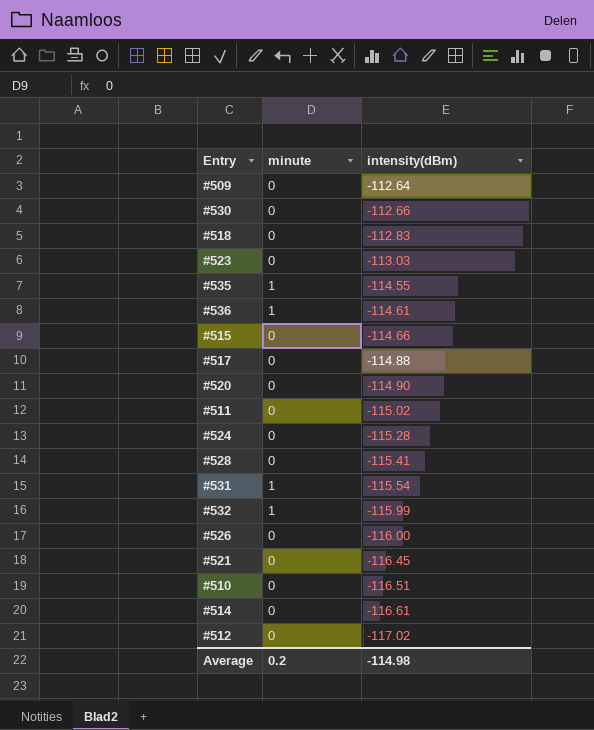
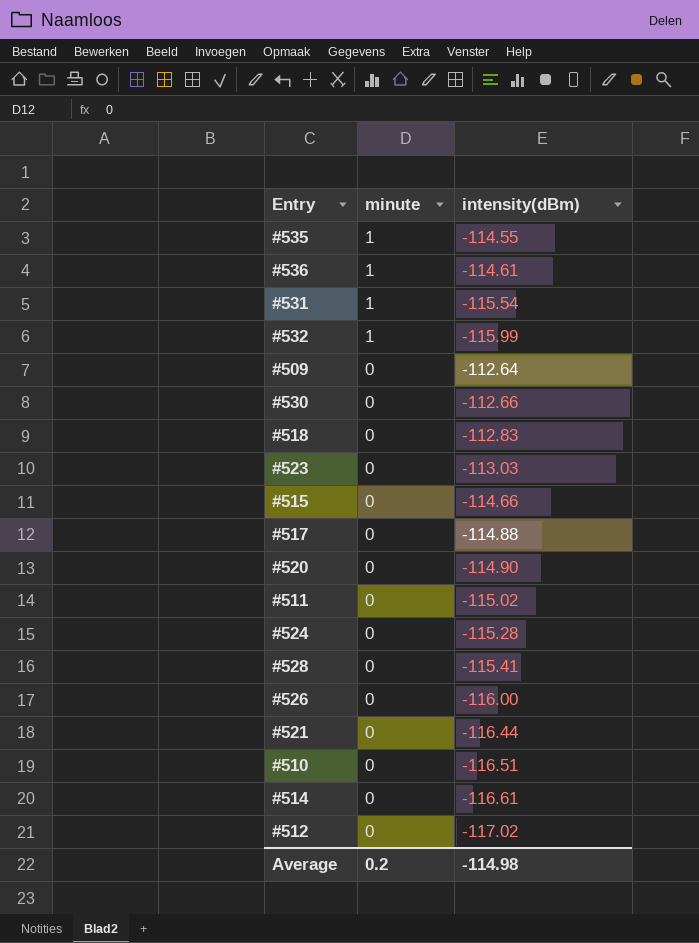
row order: intensity(dBm) descending -> minute descending
#521 | intensity(dBm): -116.45 -> -116.44

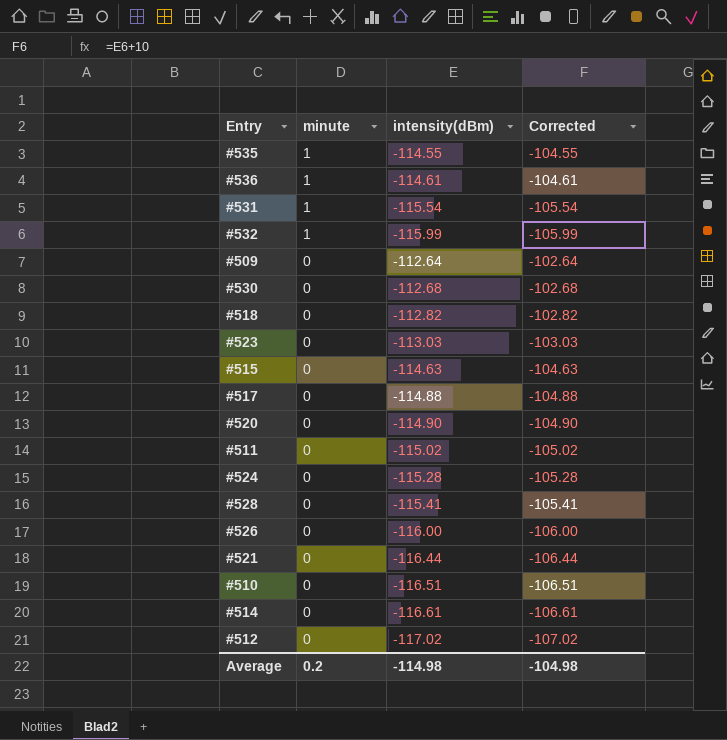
column Corrected | formula: none -> [intensity(dBm)] + 10
#530 | intensity(dBm): -112.66 -> -112.68
#518 | intensity(dBm): -112.83 -> -112.82
#515 | intensity(dBm): -114.66 -> -114.63

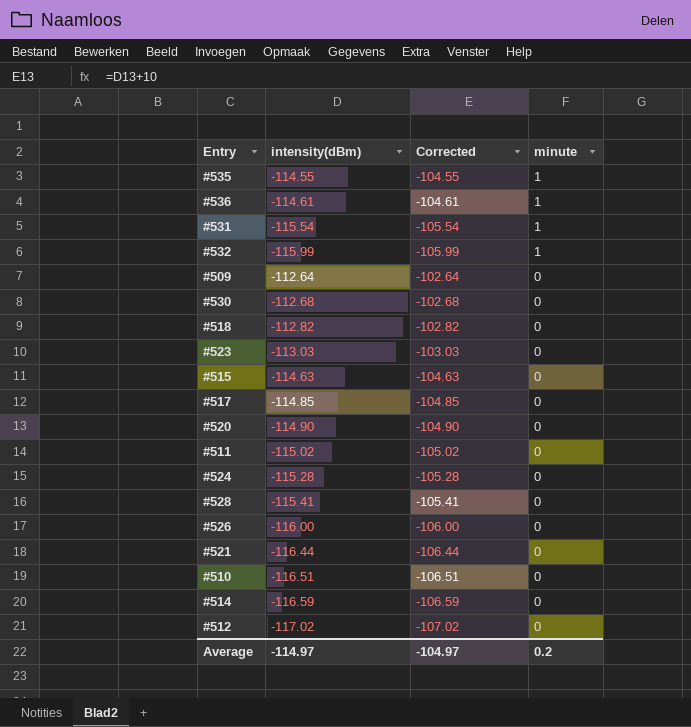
column minute | position: 2 -> 4
#517 | intensity(dBm): -114.88 -> -114.85
#517 | Corrected: -104.88 -> -104.85
#514 | intensity(dBm): -116.61 -> -116.59
#514 | Corrected: -106.61 -> -106.59
Average | intensity(dBm): -114.98 -> -114.97
Average | Corrected: -104.98 -> -104.97

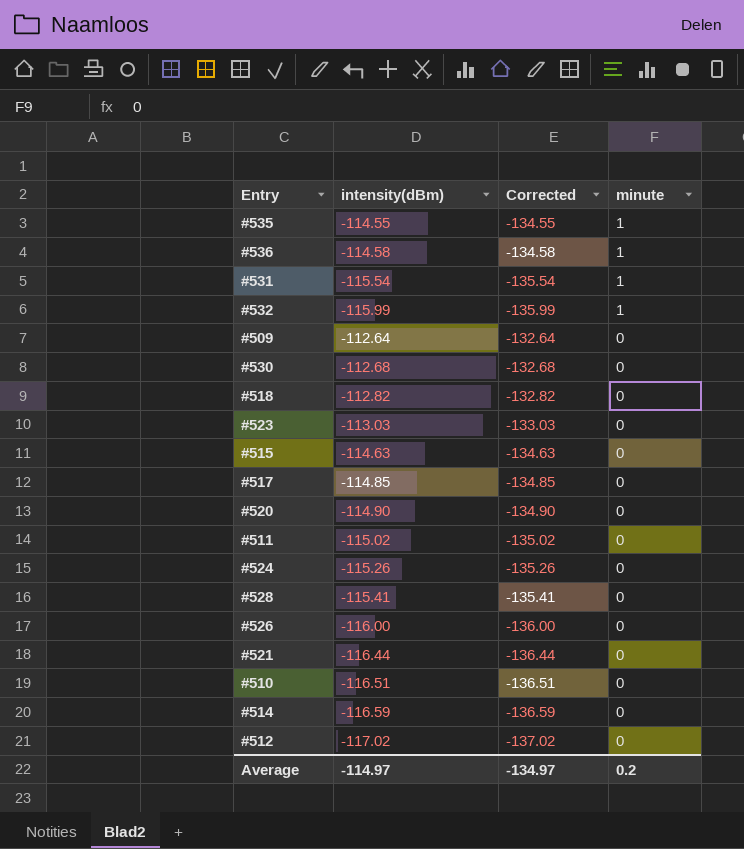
column Corrected | formula: [intensity(dBm)] + 10 -> [intensity(dBm)] - 20
#536 | intensity(dBm): -114.61 -> -114.58
#524 | intensity(dBm): -115.28 -> -115.26
Average | Corrected: -104.97 -> -134.97

